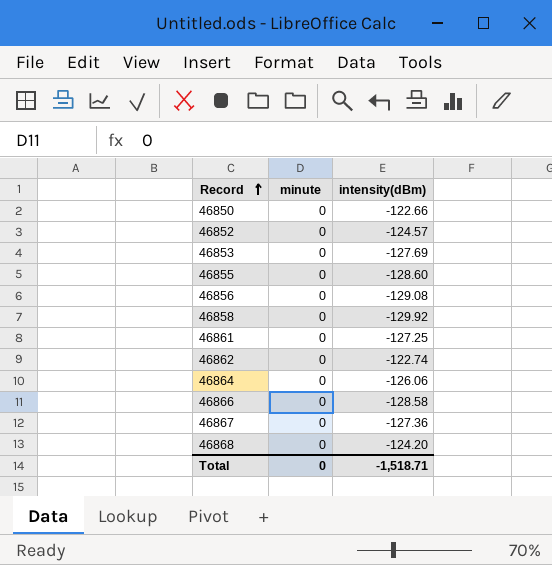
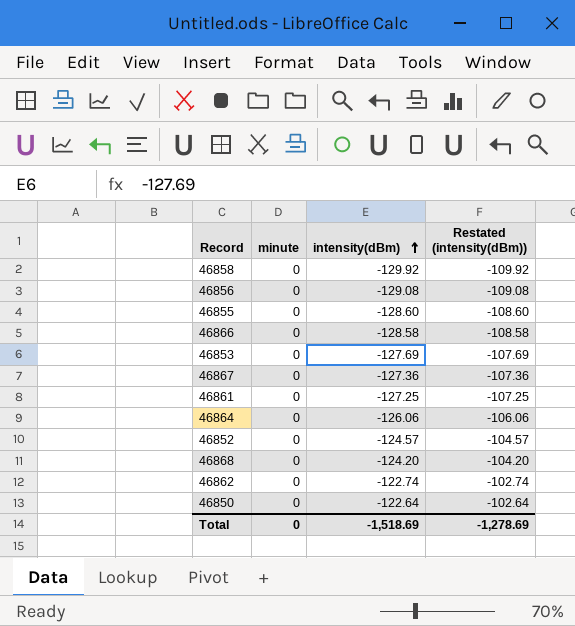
row order: Record ascending -> intensity(dBm) ascending
column Restated (intensity(dBm)) | formula: none -> [intensity(dBm)] + 20
46850 | intensity(dBm): -122.66 -> -122.64
Total | intensity(dBm): -1,518.71 -> -1,518.69

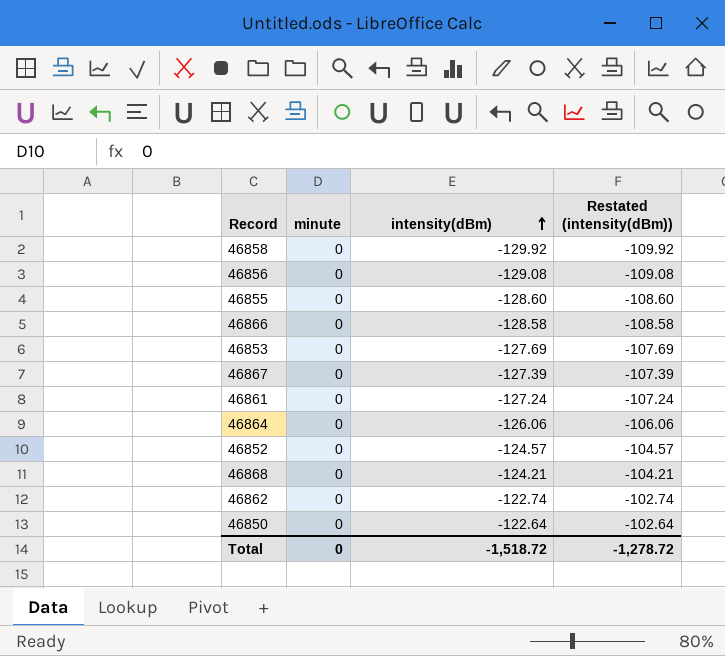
46867 | intensity(dBm): -127.36 -> -127.39
46867 | Restated (intensity(dBm)): -107.36 -> -107.39
46861 | intensity(dBm): -127.25 -> -127.24
46861 | Restated (intensity(dBm)): -107.25 -> -107.24
46868 | intensity(dBm): -124.20 -> -124.21
46868 | Restated (intensity(dBm)): -104.20 -> -104.21
Total | intensity(dBm): -1,518.69 -> -1,518.72
Total | Restated (intensity(dBm)): -1,278.69 -> -1,278.72

